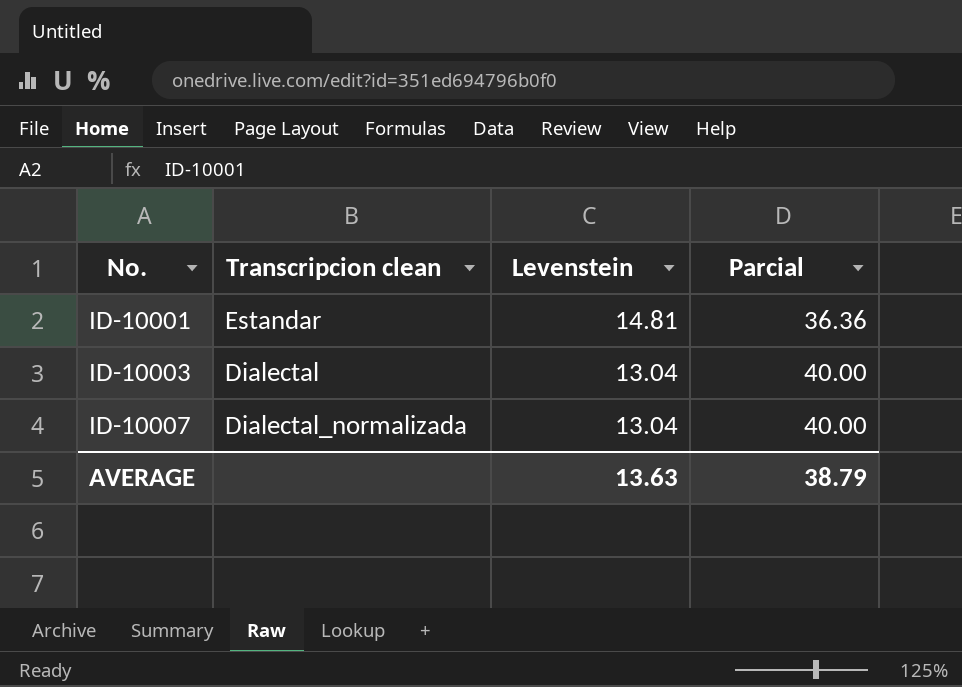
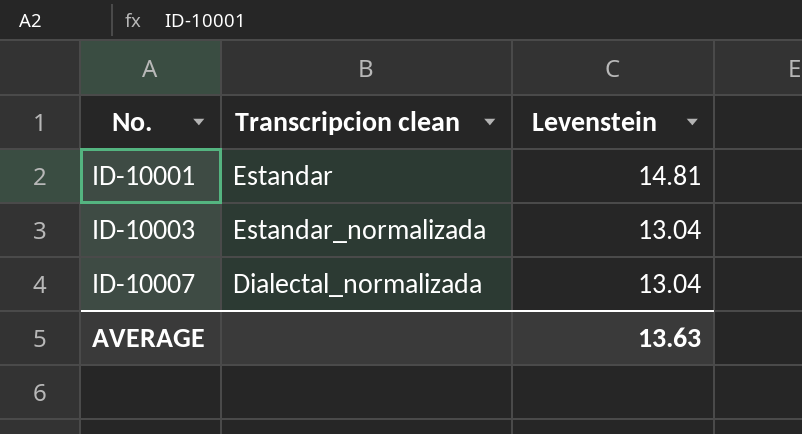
column Parcial | position: 4 -> none
ID-10003 | Transcripcion clean: Dialectal -> Estandar_normalizada

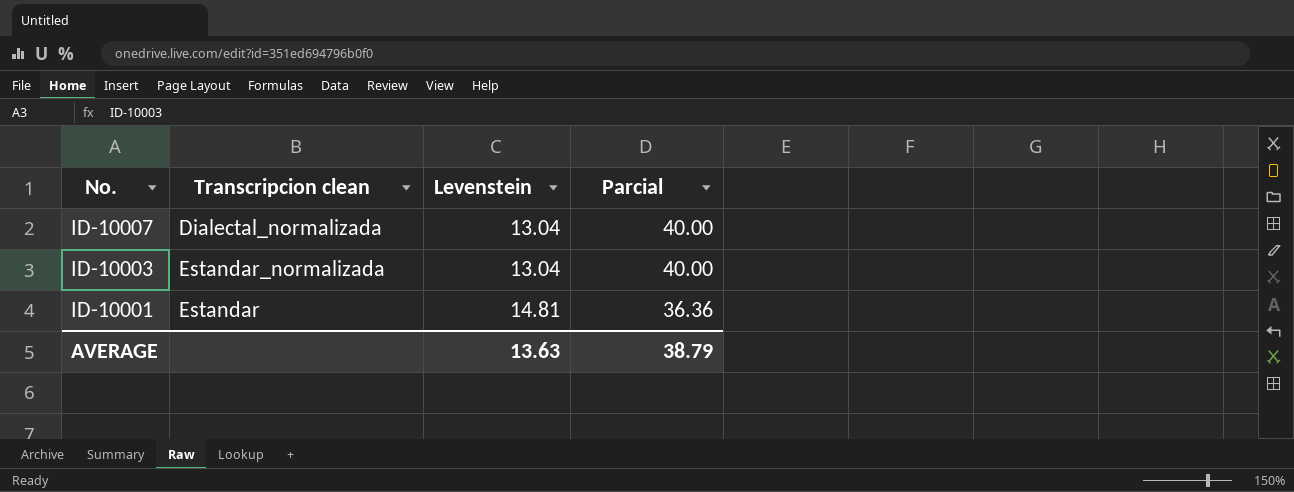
row order: No. ascending -> No. descending
column Parcial | position: none -> 4

